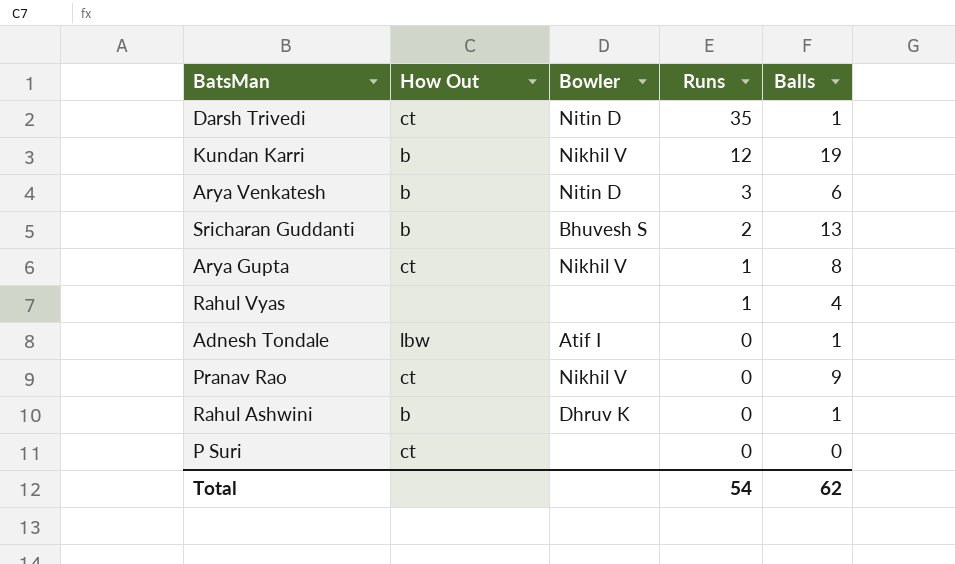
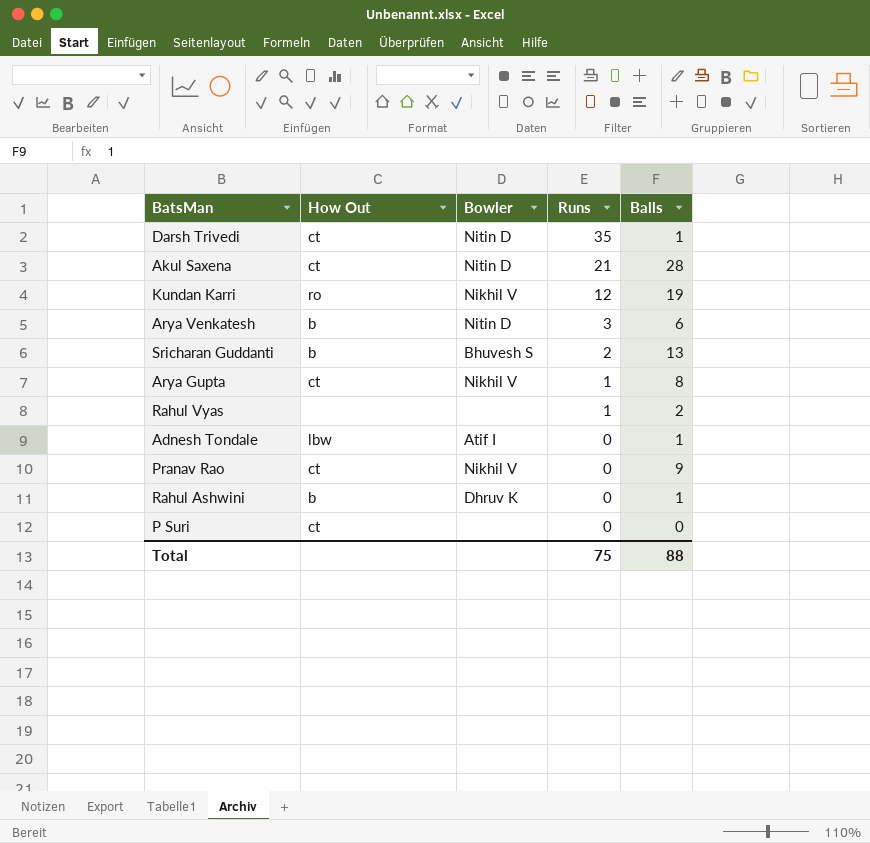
row Akul Saxena: none -> ct | Nitin D | 21 | 28
Kundan Karri | How Out: b -> ro
Rahul Vyas | Balls: 4 -> 2
Total | Runs: 54 -> 75
Total | Balls: 62 -> 88

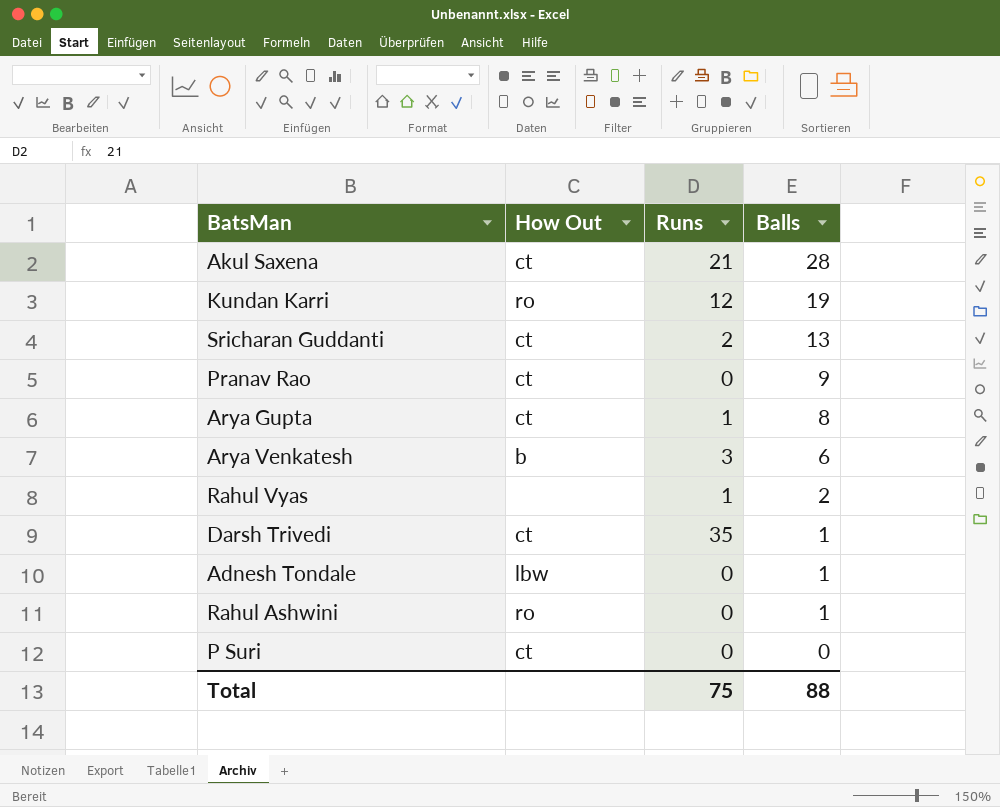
row order: Runs descending -> Balls descending
column Bowler | position: 3 -> none
Sricharan Guddanti | How Out: b -> ct
Rahul Ashwini | How Out: b -> ro

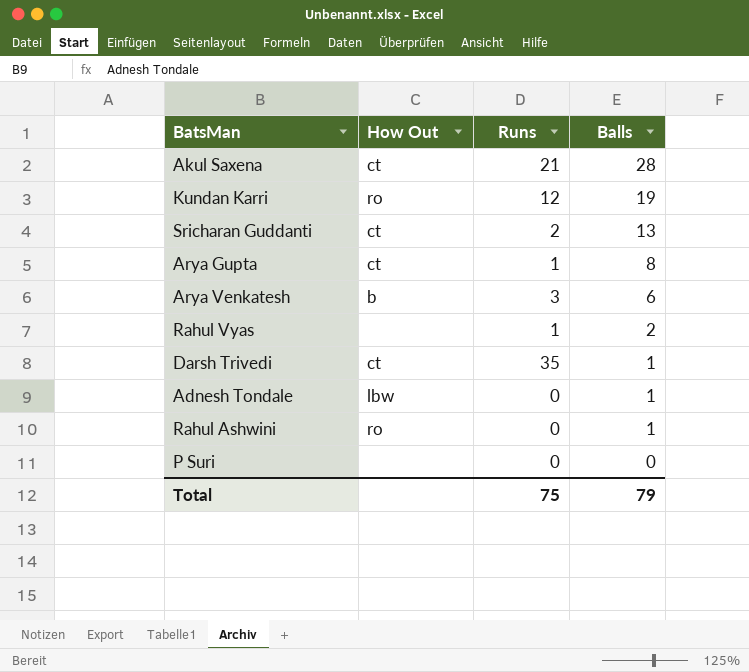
row Pranav Rao: ct | 0 | 9 -> none
P Suri | How Out: ct -> none
Total | Balls: 88 -> 79

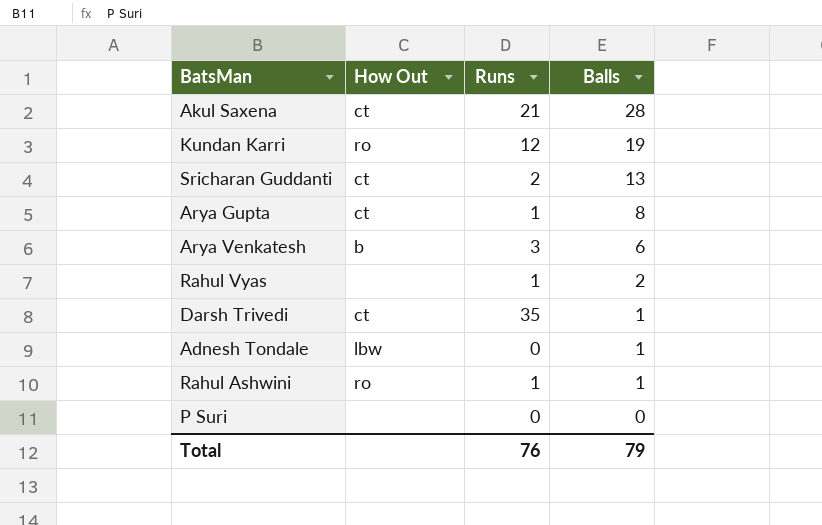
Rahul Ashwini | Runs: 0 -> 1
Total | Runs: 75 -> 76

